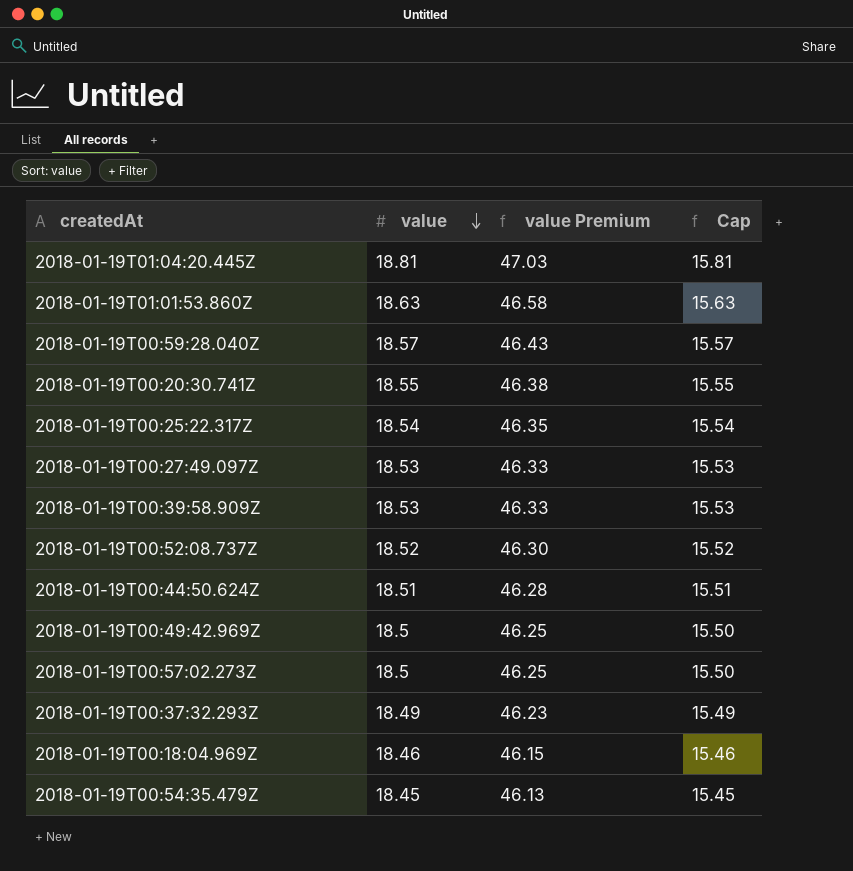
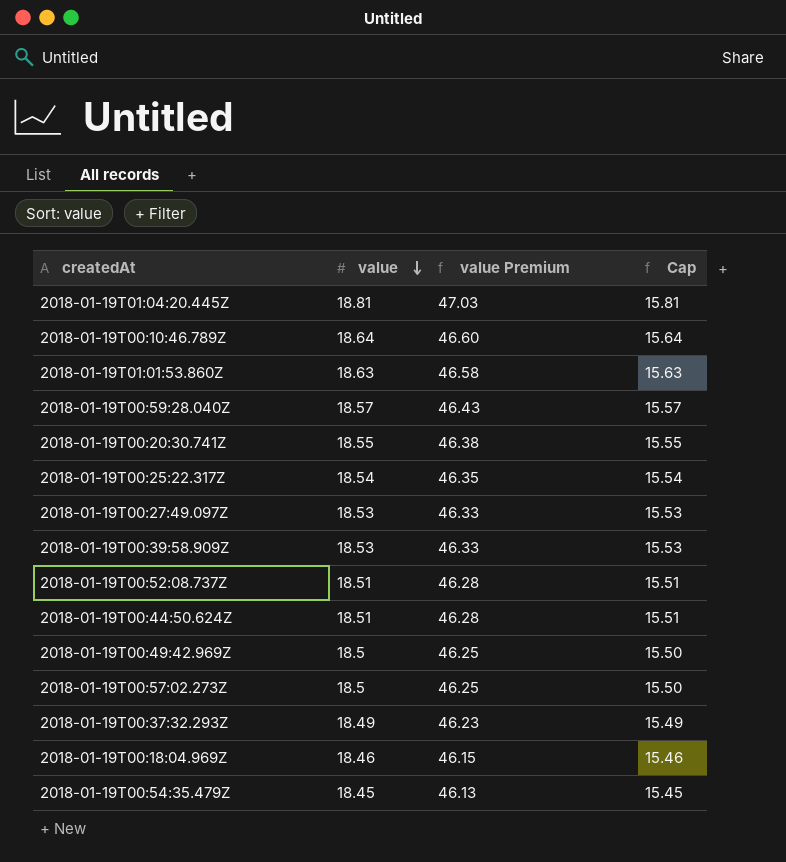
row 2018-01-19T00:10:46.789Z: none -> 18.64 | 46.60 | 15.64
2018-01-19T00:52:08.737Z | value: 18.52 -> 18.51
2018-01-19T00:52:08.737Z | value Premium: 46.30 -> 46.28
2018-01-19T00:52:08.737Z | Cap: 15.52 -> 15.51

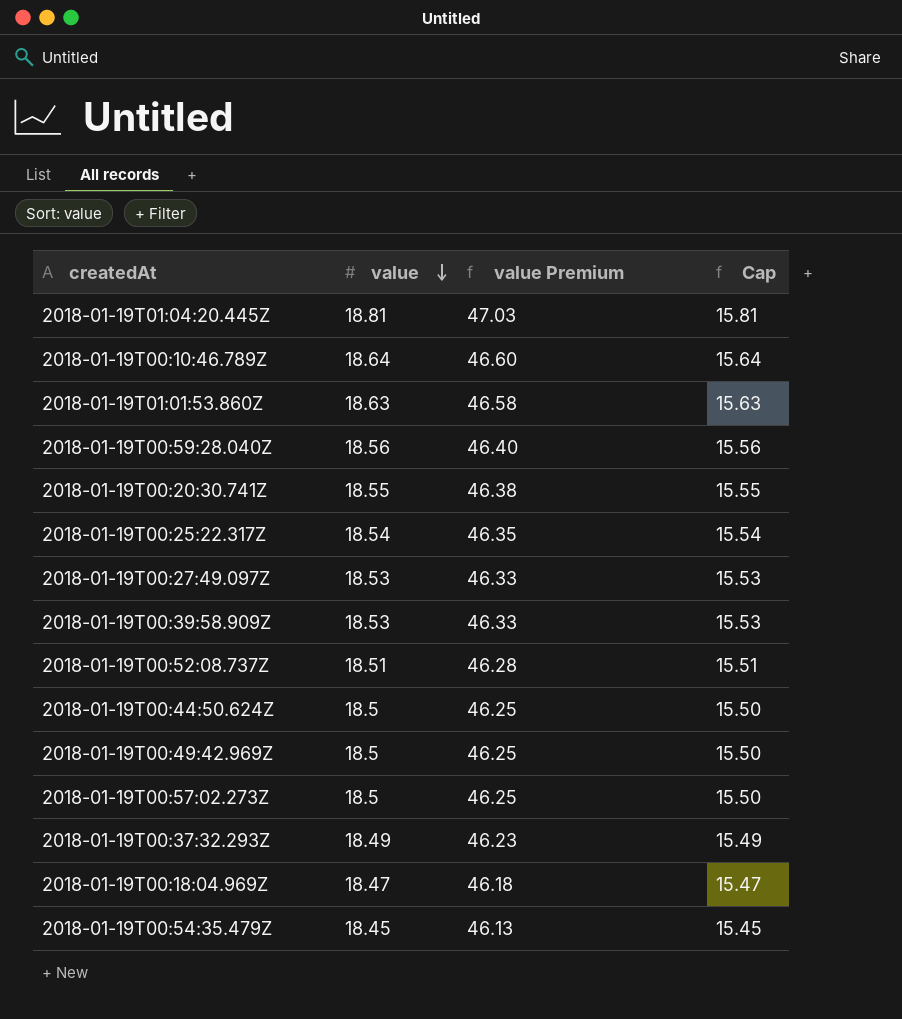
2018-01-19T00:59:28.040Z | value: 18.57 -> 18.56
2018-01-19T00:59:28.040Z | value Premium: 46.43 -> 46.40
2018-01-19T00:59:28.040Z | Cap: 15.57 -> 15.56
2018-01-19T00:44:50.624Z | value: 18.51 -> 18.5
2018-01-19T00:44:50.624Z | value Premium: 46.28 -> 46.25
2018-01-19T00:44:50.624Z | Cap: 15.51 -> 15.50
2018-01-19T00:18:04.969Z | value: 18.46 -> 18.47
2018-01-19T00:18:04.969Z | value Premium: 46.15 -> 46.18
2018-01-19T00:18:04.969Z | Cap: 15.46 -> 15.47

